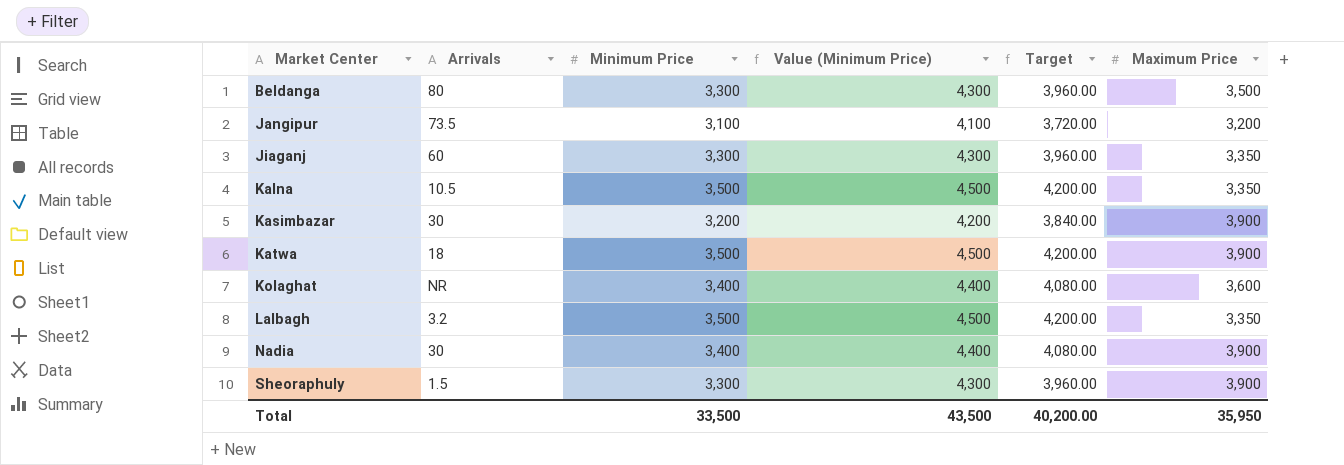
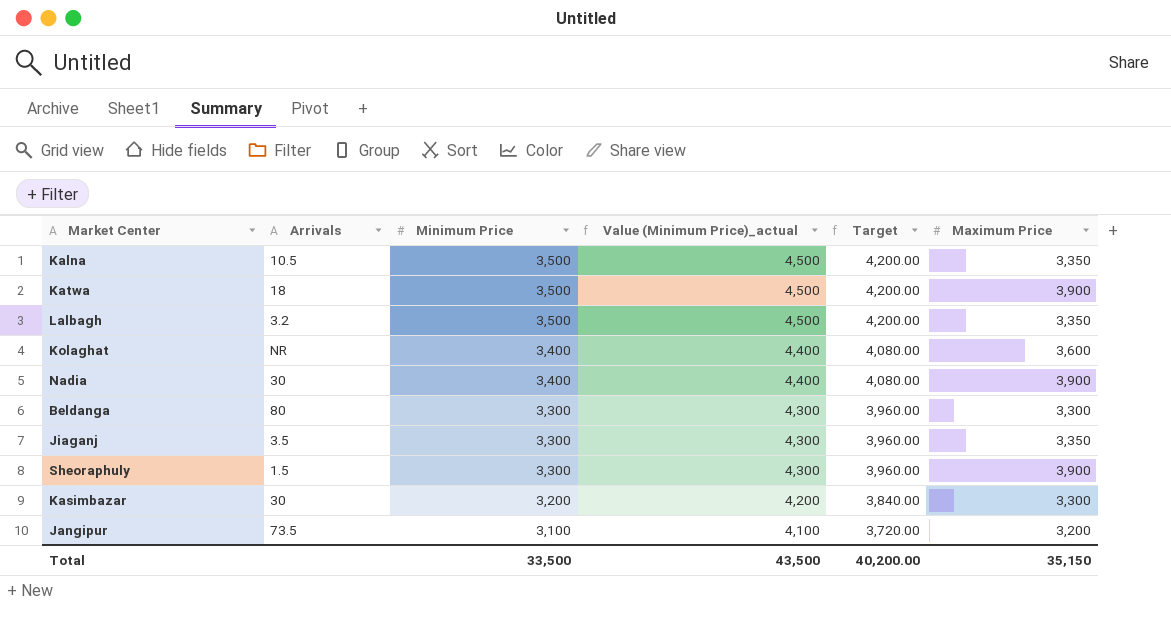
row order: Market Center ascending -> Minimum Price descending
column name: Value (Minimum Price) -> Value (Minimum Price)_actual
Beldanga | Maximum Price: 3,500 -> 3,300
Jiaganj | Arrivals: 60 -> 3.5
Kasimbazar | Maximum Price: 3,900 -> 3,300
Total | Maximum Price: 35,950 -> 35,150

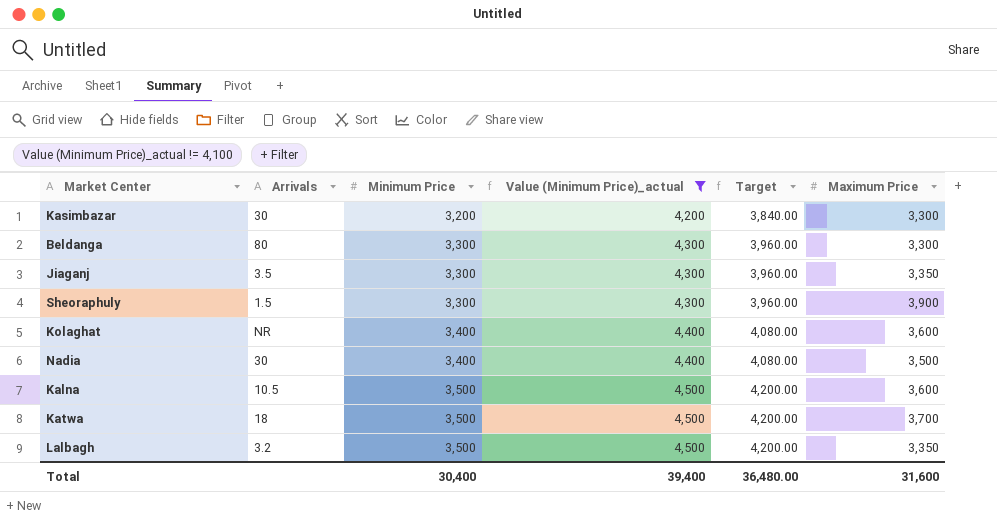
filter: none -> Value (Minimum Price)_actual != 4,100
row order: Minimum Price descending -> Minimum Price ascending
Nadia | Maximum Price: 3,900 -> 3,500
Kalna | Maximum Price: 3,350 -> 3,600
Katwa | Maximum Price: 3,900 -> 3,700
Total | Minimum Price: 33,500 -> 30,400
Total | Value (Minimum Price)_actual: 43,500 -> 39,400
Total | Target: 40,200.00 -> 36,480.00
Total | Maximum Price: 35,150 -> 31,600

